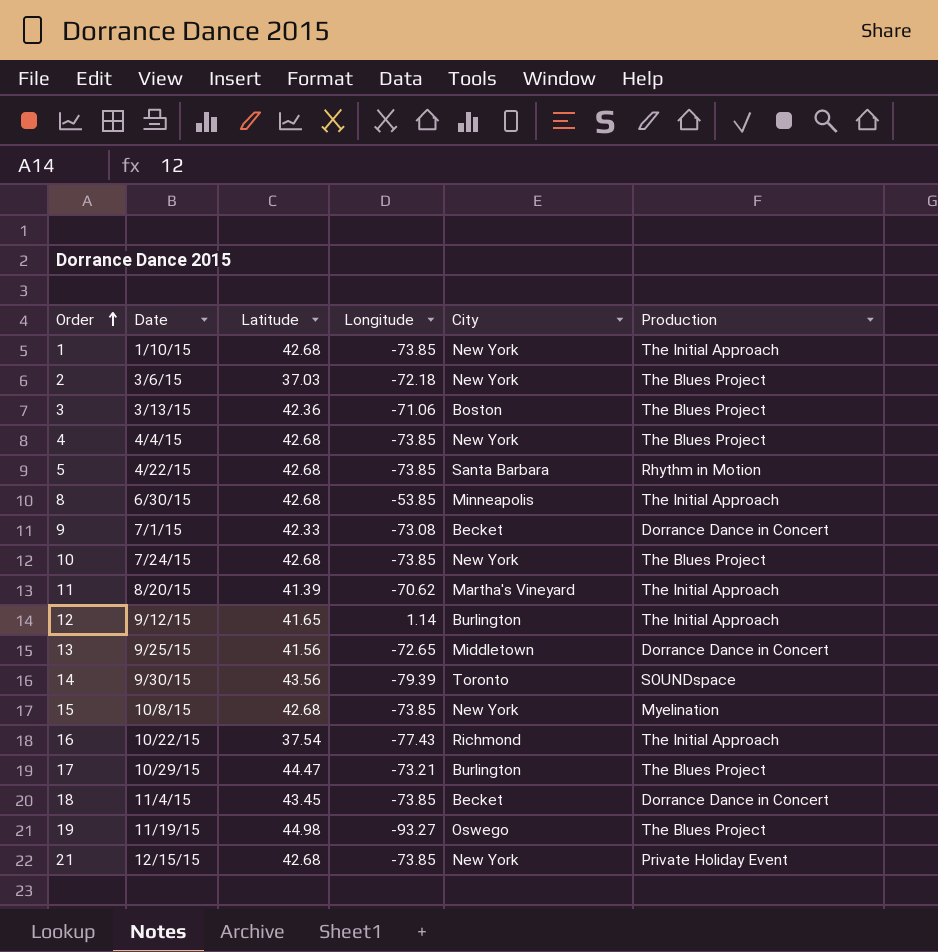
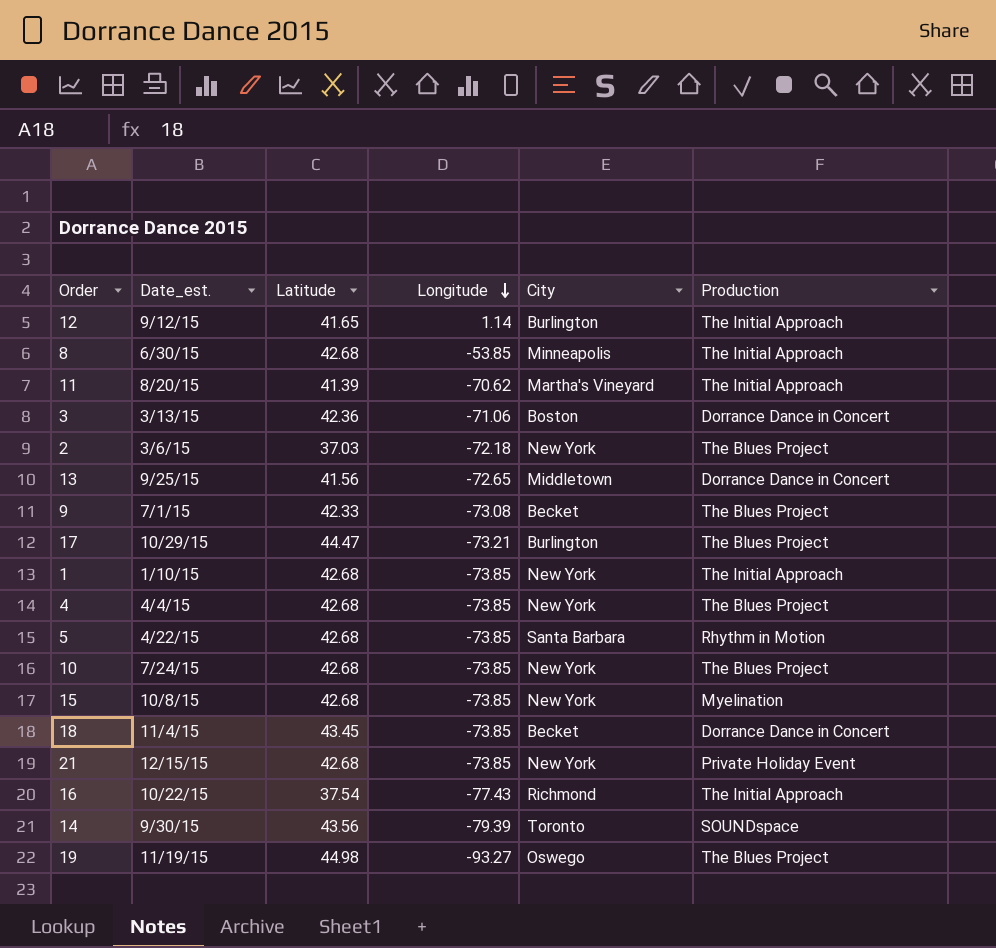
row order: Order ascending -> Longitude descending
column name: Date -> Date_est.
3 | Production: The Blues Project -> Dorrance Dance in Concert
9 | Production: Dorrance Dance in Concert -> The Blues Project

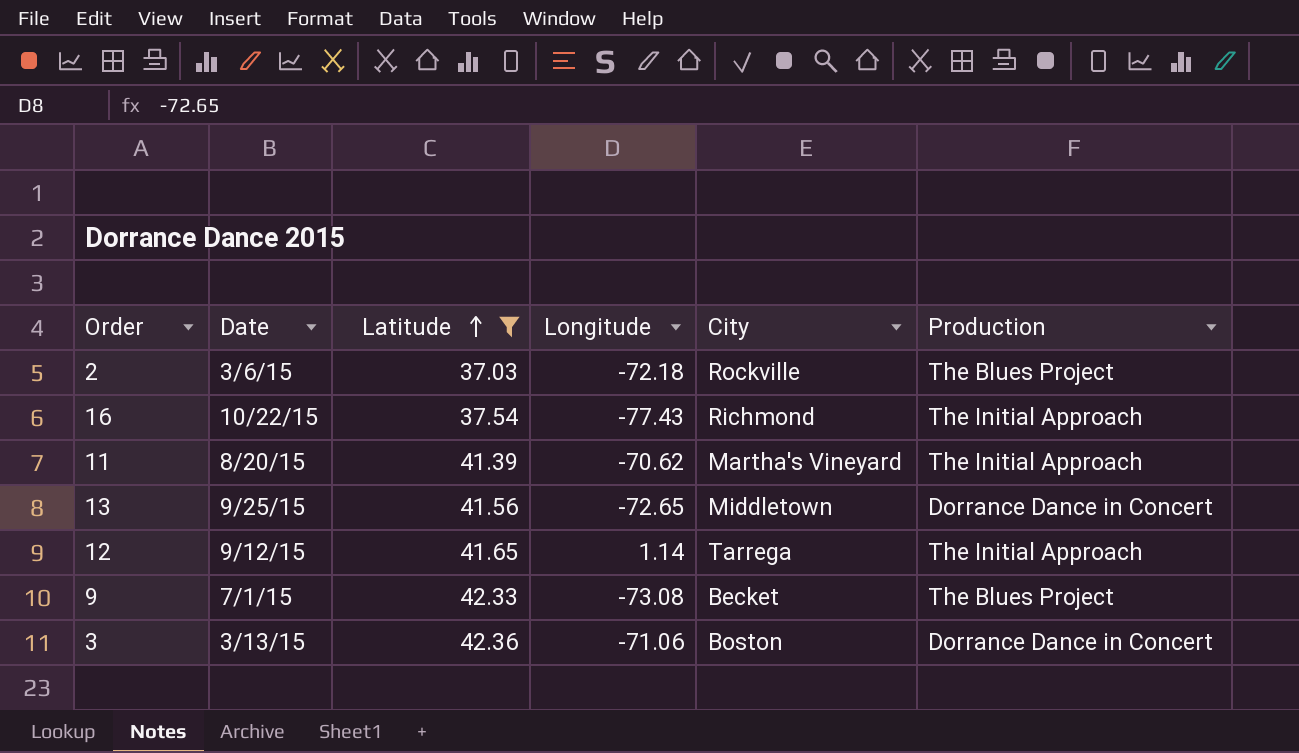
filter: none -> Latitude <= 42.36
row order: Longitude descending -> Latitude ascending
column name: Date_est. -> Date
2 | City: New York -> Rockville
12 | City: Burlington -> Tarrega

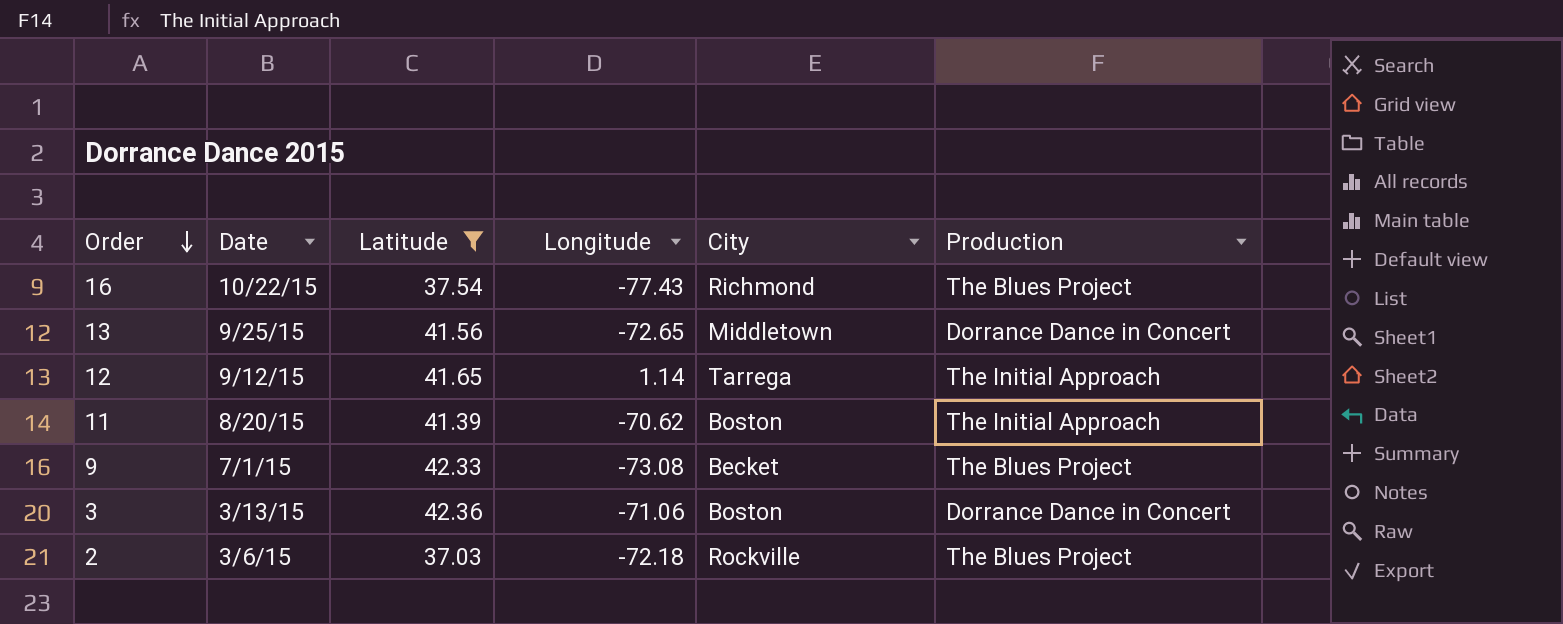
row order: Latitude ascending -> Order descending
16 | Production: The Initial Approach -> The Blues Project
11 | City: Martha's Vineyard -> Boston

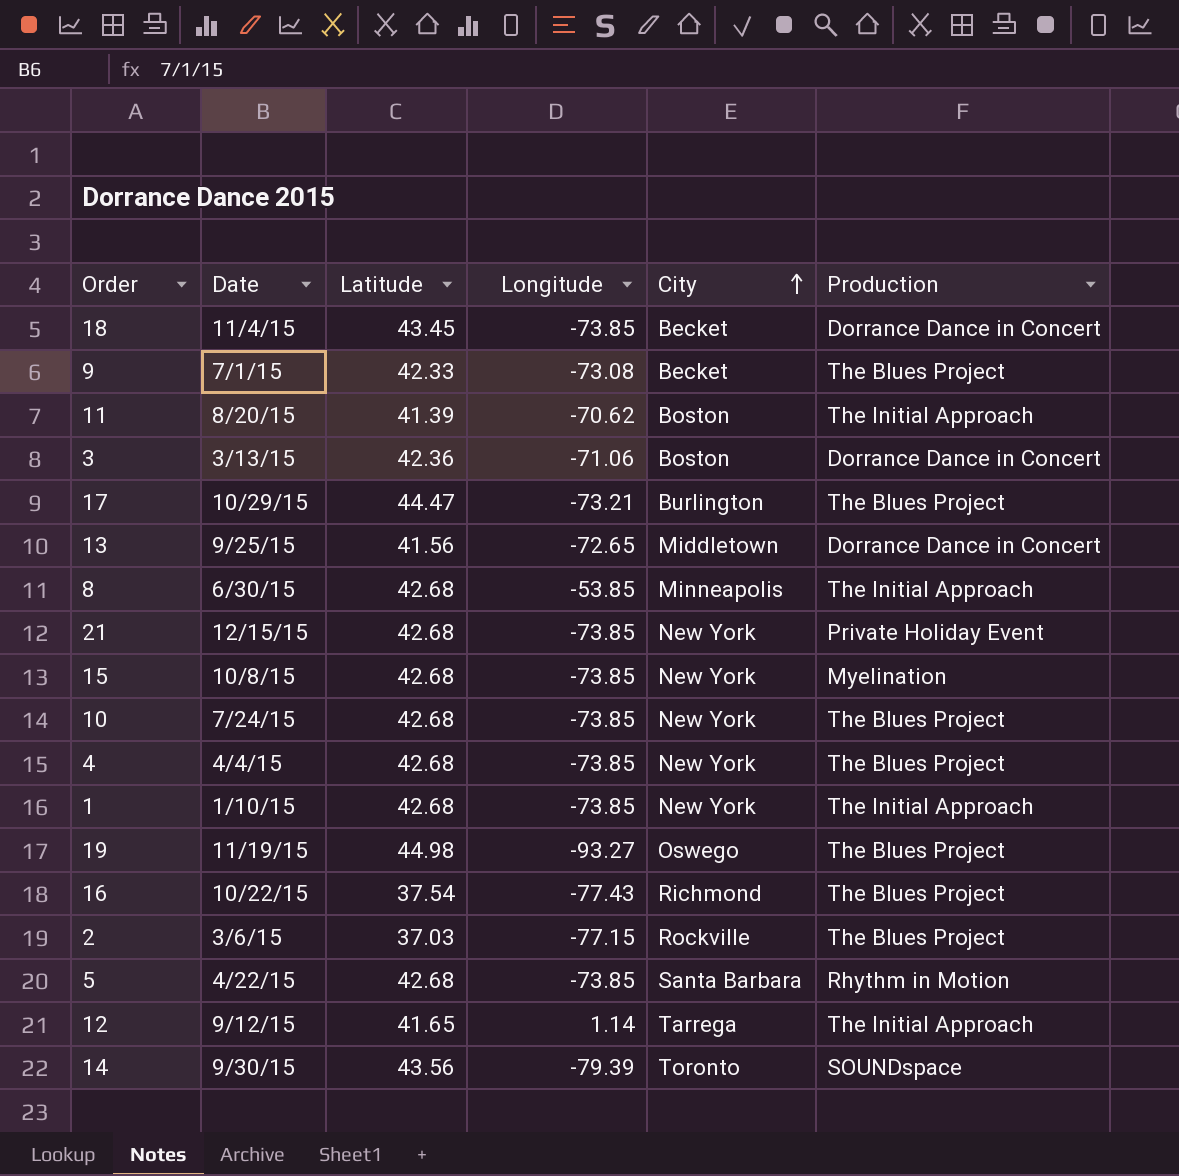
filter: Latitude <= 42.36 -> none
row order: Order descending -> City ascending
2 | Longitude: -72.18 -> -77.15

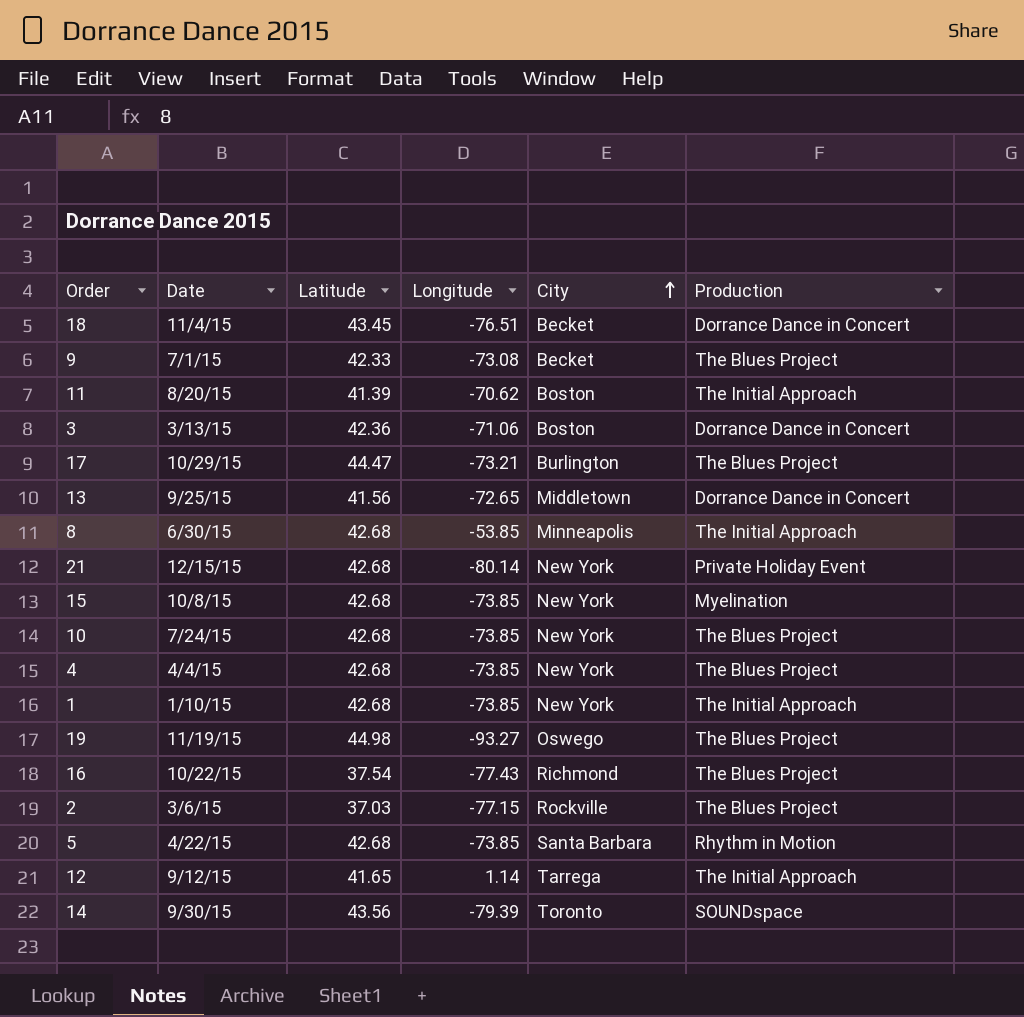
18 | Longitude: -73.85 -> -76.51
21 | Longitude: -73.85 -> -80.14

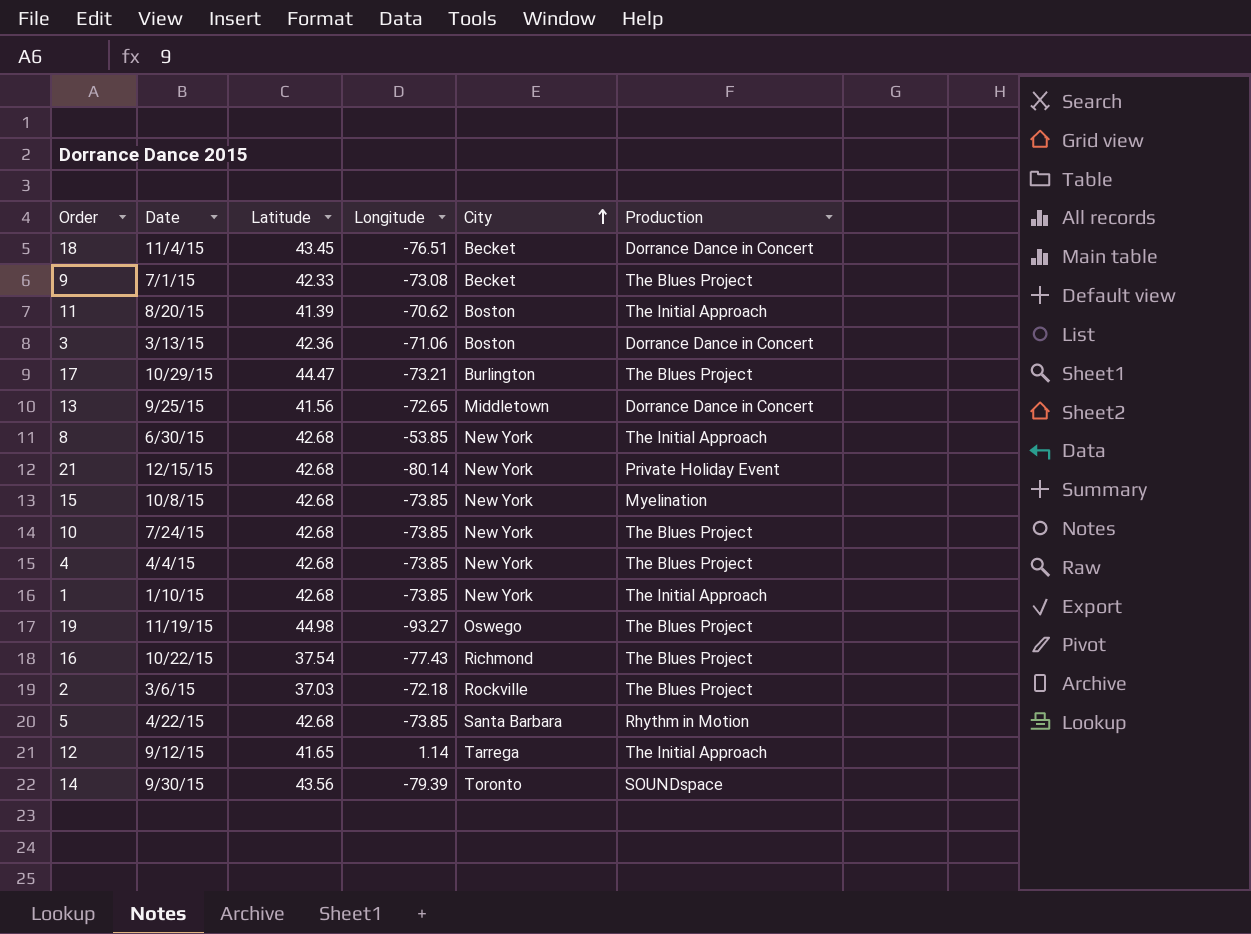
8 | City: Minneapolis -> New York
2 | Longitude: -77.15 -> -72.18

